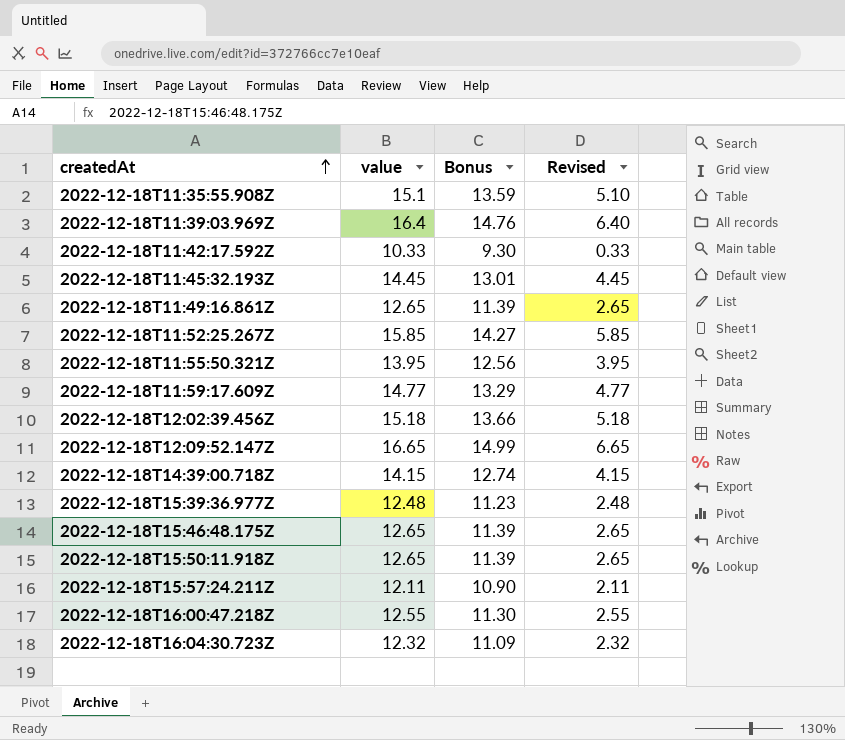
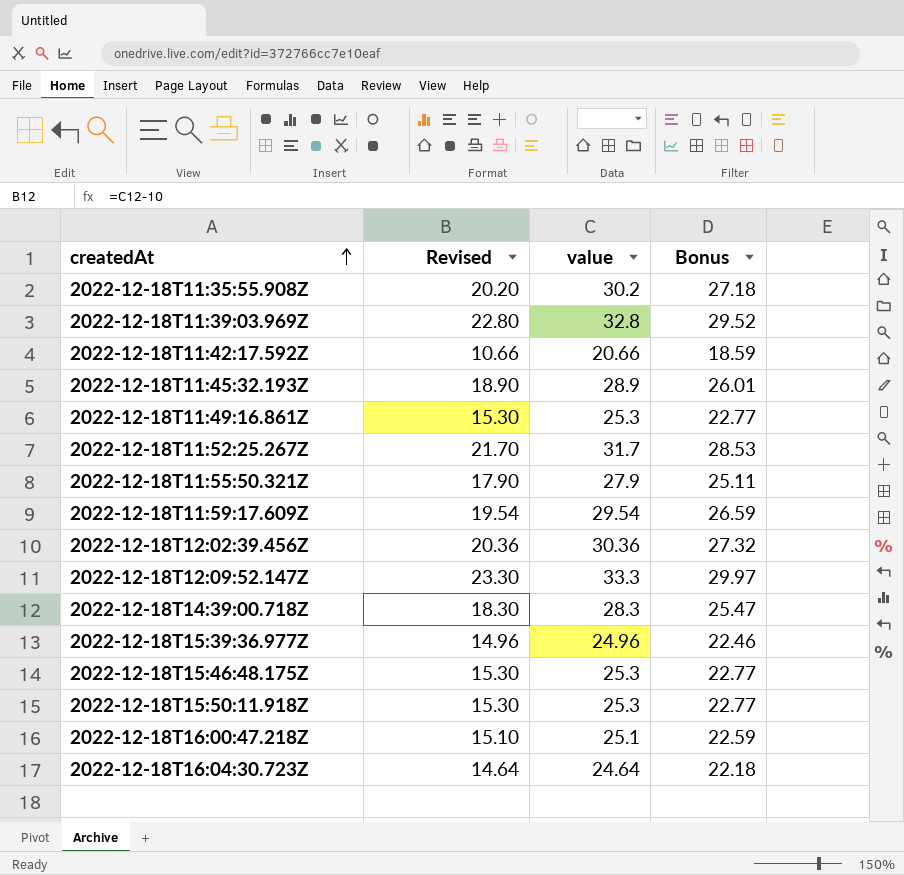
column Revised | position: 4 -> 2
row 2022-12-18T15:57:24.211Z: 12.11 | 10.90 | 2.11 -> none
2022-12-18T11:35:55.908Z | Revised: 5.10 -> 20.20
2022-12-18T11:35:55.908Z | value: 15.1 -> 30.2
2022-12-18T11:35:55.908Z | Bonus: 13.59 -> 27.18
2022-12-18T11:39:03.969Z | Revised: 6.40 -> 22.80
2022-12-18T11:39:03.969Z | value: 16.4 -> 32.8
2022-12-18T11:39:03.969Z | Bonus: 14.76 -> 29.52
2022-12-18T11:42:17.592Z | Revised: 0.33 -> 10.66
2022-12-18T11:42:17.592Z | value: 10.33 -> 20.66
2022-12-18T11:42:17.592Z | Bonus: 9.30 -> 18.59
2022-12-18T11:45:32.193Z | Revised: 4.45 -> 18.90
2022-12-18T11:45:32.193Z | value: 14.45 -> 28.9
2022-12-18T11:45:32.193Z | Bonus: 13.01 -> 26.01
2022-12-18T11:49:16.861Z | Revised: 2.65 -> 15.30
2022-12-18T11:49:16.861Z | value: 12.65 -> 25.3
2022-12-18T11:49:16.861Z | Bonus: 11.39 -> 22.77
2022-12-18T11:52:25.267Z | Revised: 5.85 -> 21.70
2022-12-18T11:52:25.267Z | value: 15.85 -> 31.7
2022-12-18T11:52:25.267Z | Bonus: 14.27 -> 28.53
2022-12-18T11:55:50.321Z | Revised: 3.95 -> 17.90
2022-12-18T11:55:50.321Z | value: 13.95 -> 27.9
2022-12-18T11:55:50.321Z | Bonus: 12.56 -> 25.11
2022-12-18T11:59:17.609Z | Revised: 4.77 -> 19.54
2022-12-18T11:59:17.609Z | value: 14.77 -> 29.54
2022-12-18T11:59:17.609Z | Bonus: 13.29 -> 26.59
2022-12-18T12:02:39.456Z | Revised: 5.18 -> 20.36
2022-12-18T12:02:39.456Z | value: 15.18 -> 30.36
2022-12-18T12:02:39.456Z | Bonus: 13.66 -> 27.32
2022-12-18T12:09:52.147Z | Revised: 6.65 -> 23.30
2022-12-18T12:09:52.147Z | value: 16.65 -> 33.3
2022-12-18T12:09:52.147Z | Bonus: 14.99 -> 29.97
2022-12-18T14:39:00.718Z | Revised: 4.15 -> 18.30
2022-12-18T14:39:00.718Z | value: 14.15 -> 28.3
2022-12-18T14:39:00.718Z | Bonus: 12.74 -> 25.47
2022-12-18T15:39:36.977Z | Revised: 2.48 -> 14.96
2022-12-18T15:39:36.977Z | value: 12.48 -> 24.96
2022-12-18T15:39:36.977Z | Bonus: 11.23 -> 22.46
2022-12-18T15:46:48.175Z | Revised: 2.65 -> 15.30
2022-12-18T15:46:48.175Z | value: 12.65 -> 25.3
2022-12-18T15:46:48.175Z | Bonus: 11.39 -> 22.77
2022-12-18T15:50:11.918Z | Revised: 2.65 -> 15.30
2022-12-18T15:50:11.918Z | value: 12.65 -> 25.3
2022-12-18T15:50:11.918Z | Bonus: 11.39 -> 22.77
2022-12-18T16:00:47.218Z | Revised: 2.55 -> 15.10
2022-12-18T16:00:47.218Z | value: 12.55 -> 25.1
2022-12-18T16:00:47.218Z | Bonus: 11.30 -> 22.59
2022-12-18T16:04:30.723Z | Revised: 2.32 -> 14.64
2022-12-18T16:04:30.723Z | value: 12.32 -> 24.64
2022-12-18T16:04:30.723Z | Bonus: 11.09 -> 22.18

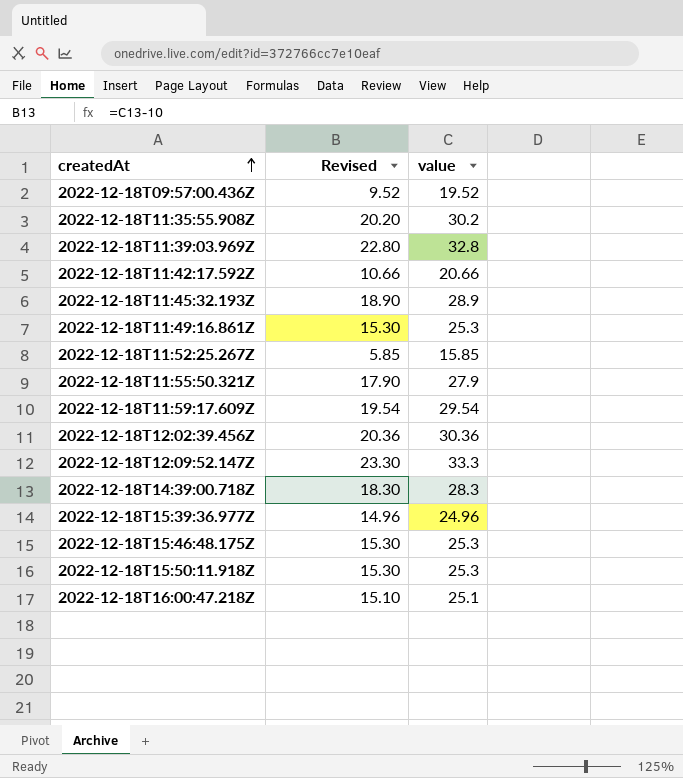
column Bonus | formula: [value] * 0.9 -> none
row 2022-12-18T16:04:30.723Z: 14.64 | 24.64 | 22.18 -> none
row 2022-12-18T09:57:00.436Z: none -> 9.52 | 19.52
2022-12-18T11:52:25.267Z | Revised: 21.70 -> 5.85
2022-12-18T11:52:25.267Z | value: 31.7 -> 15.85

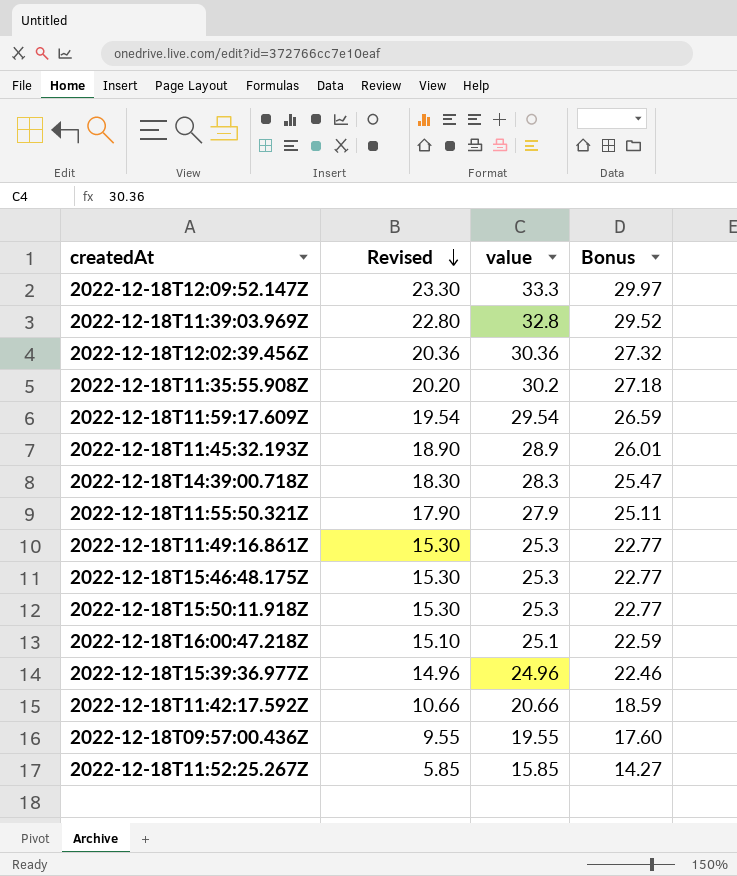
row order: createdAt ascending -> Revised descending
column Bonus | formula: none -> [value] * 0.9
2022-12-18T09:57:00.436Z | Revised: 9.52 -> 9.55
2022-12-18T09:57:00.436Z | value: 19.52 -> 19.55

